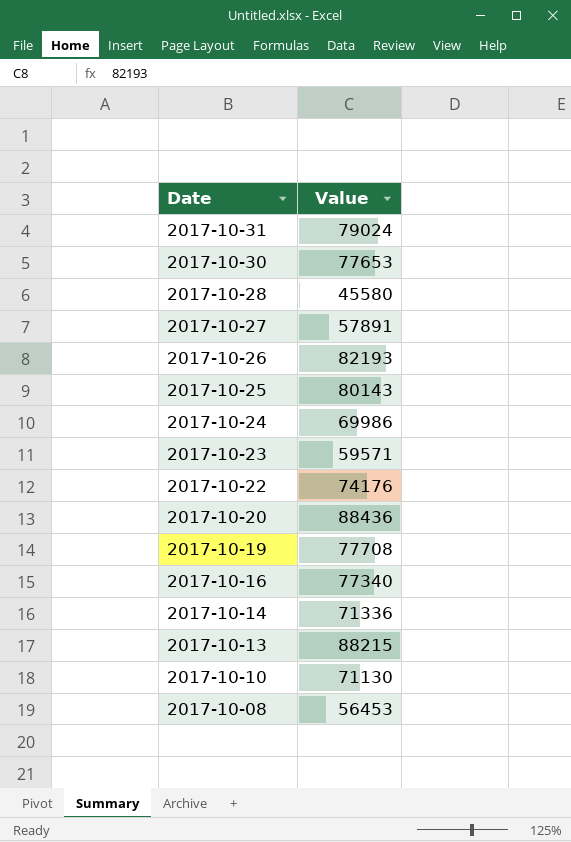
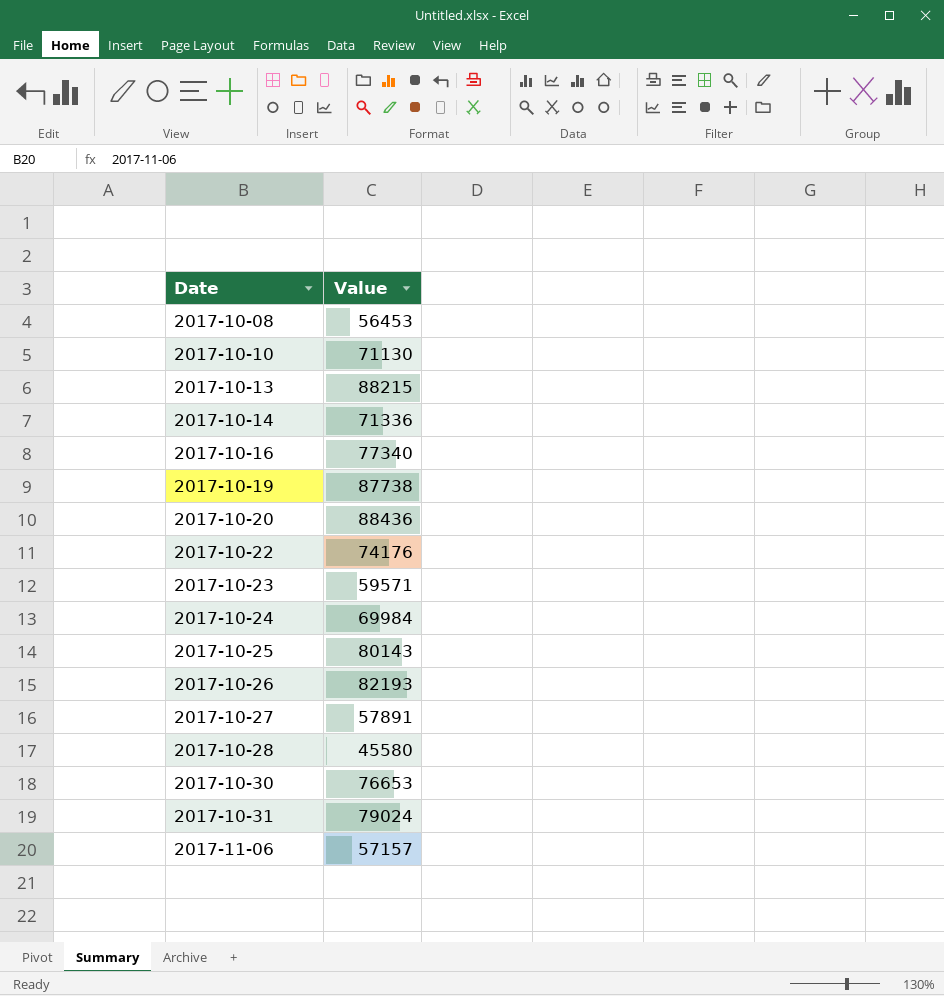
row order: Date descending -> Date ascending
2017-10-19 | Value: 77708 -> 87738
2017-10-24 | Value: 69986 -> 69984
2017-10-30 | Value: 77653 -> 76653
row 2017-11-06: none -> 57157

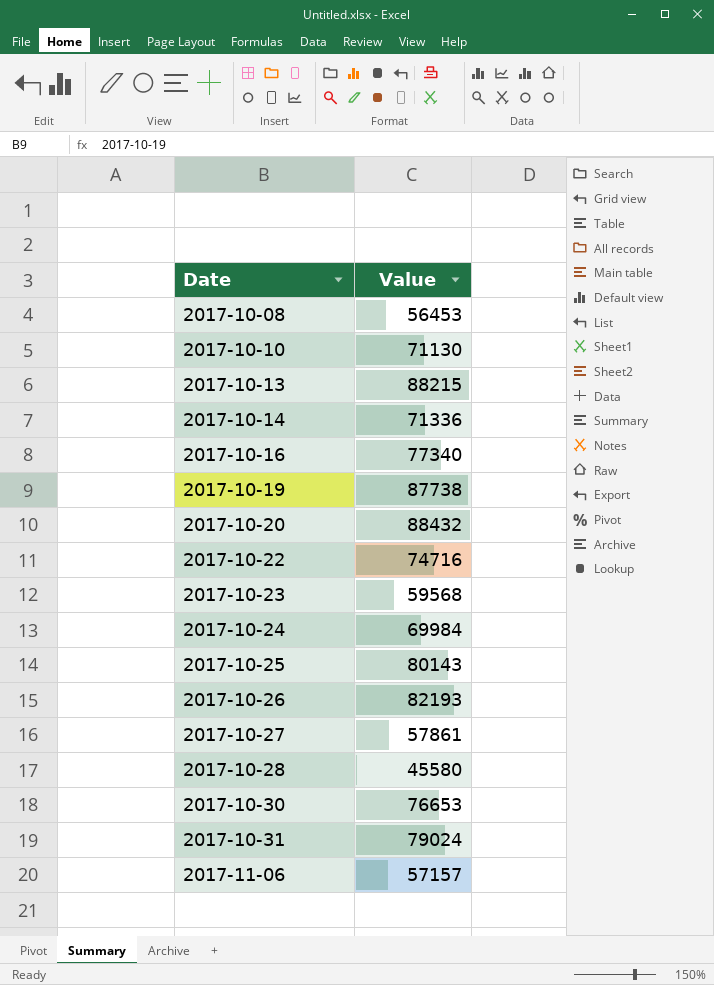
2017-10-20 | Value: 88436 -> 88432
2017-10-22 | Value: 74176 -> 74716
2017-10-23 | Value: 59571 -> 59568
2017-10-27 | Value: 57891 -> 57861

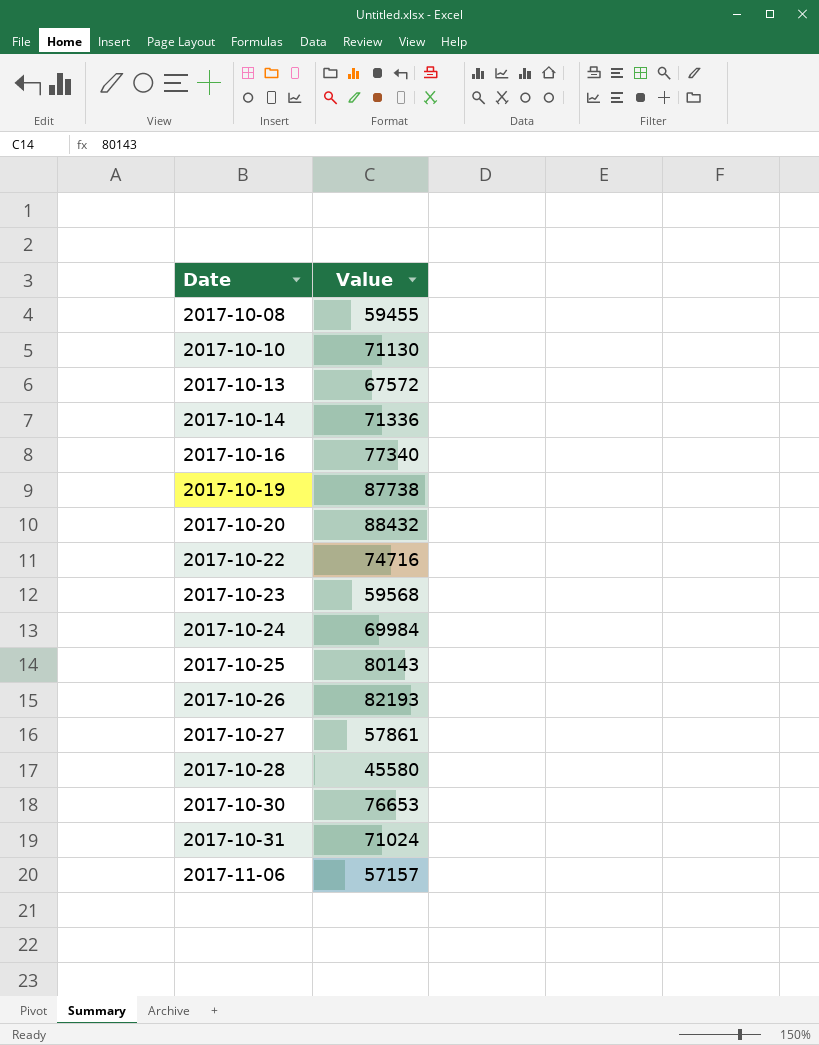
2017-10-08 | Value: 56453 -> 59455
2017-10-13 | Value: 88215 -> 67572
2017-10-31 | Value: 79024 -> 71024

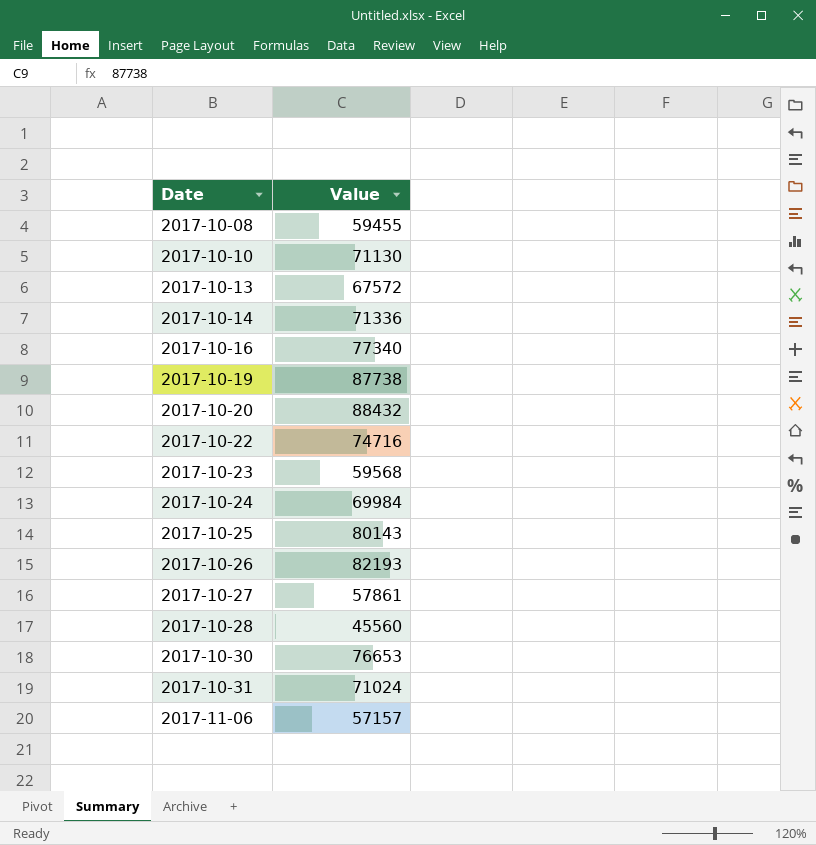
2017-10-28 | Value: 45580 -> 45560

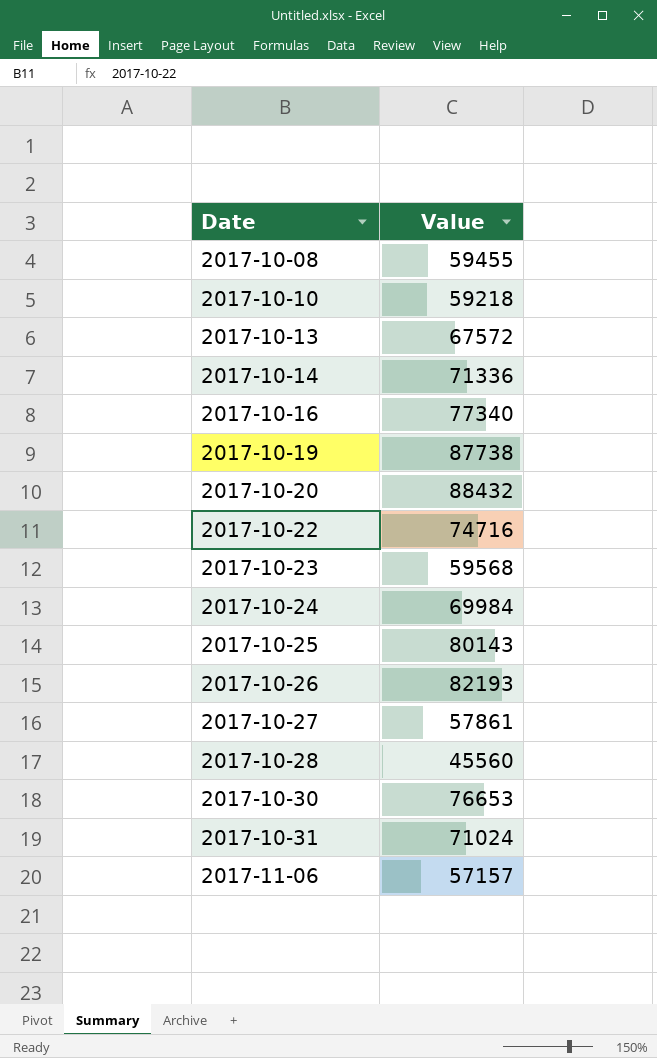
2017-10-10 | Value: 71130 -> 59218

